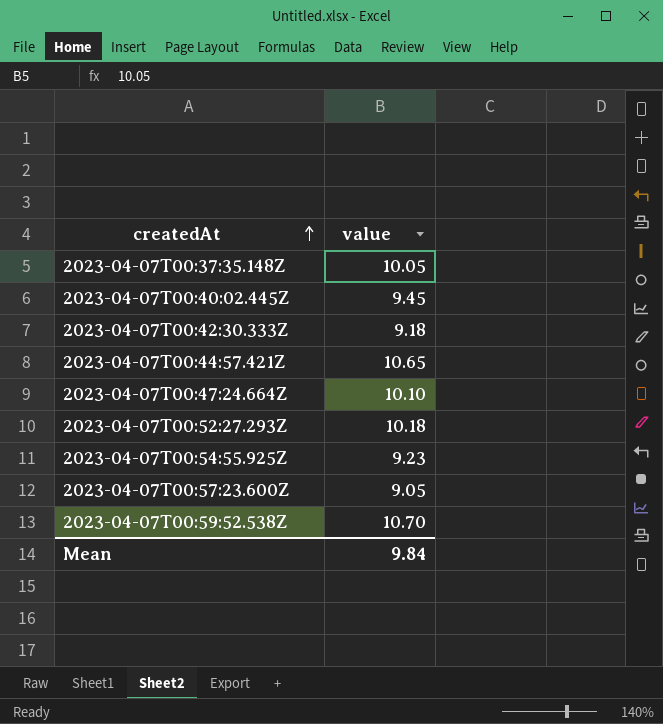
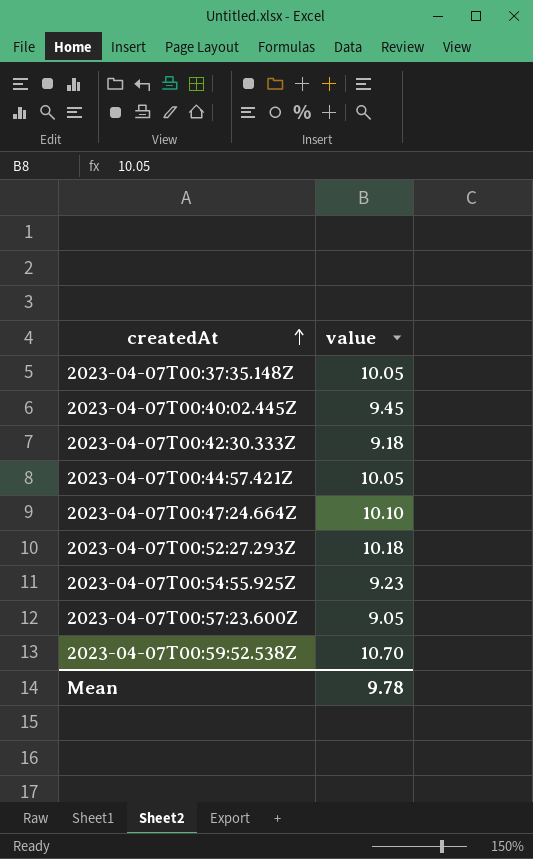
2023-04-07T00:44:57.421Z | value: 10.65 -> 10.05
Mean | value: 9.84 -> 9.78

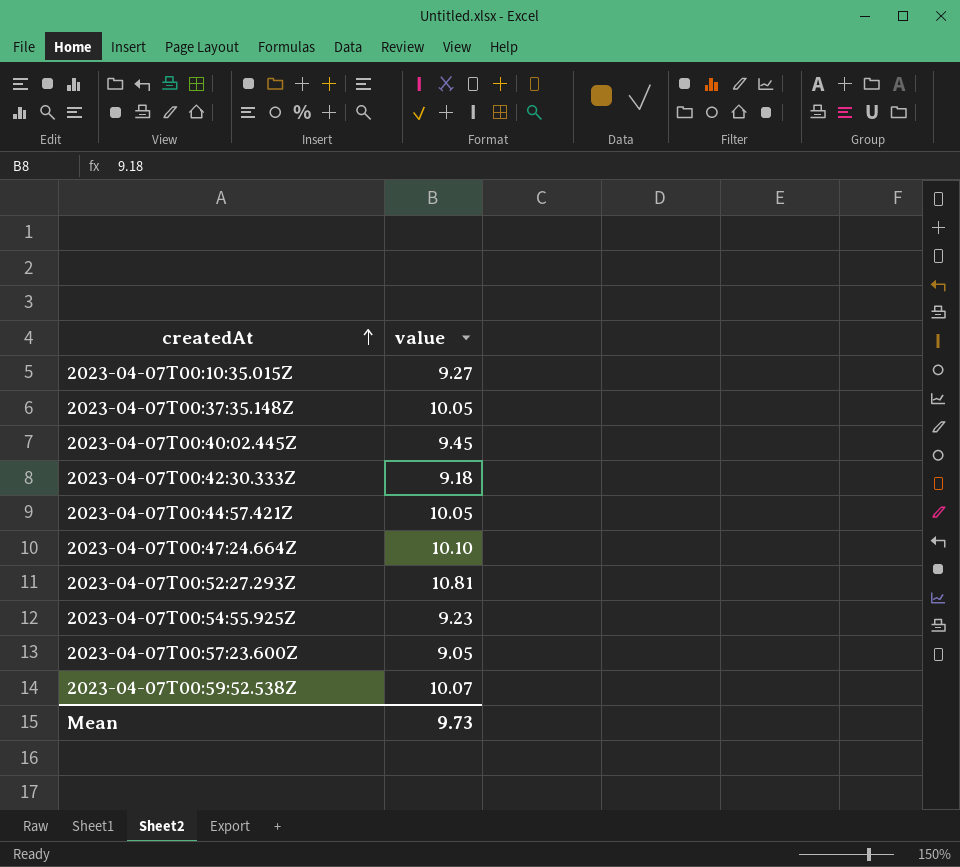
row 2023-04-07T00:10:35.015Z: none -> 9.27
2023-04-07T00:52:27.293Z | value: 10.18 -> 10.81
2023-04-07T00:59:52.538Z | value: 10.70 -> 10.07
Mean | value: 9.78 -> 9.73

